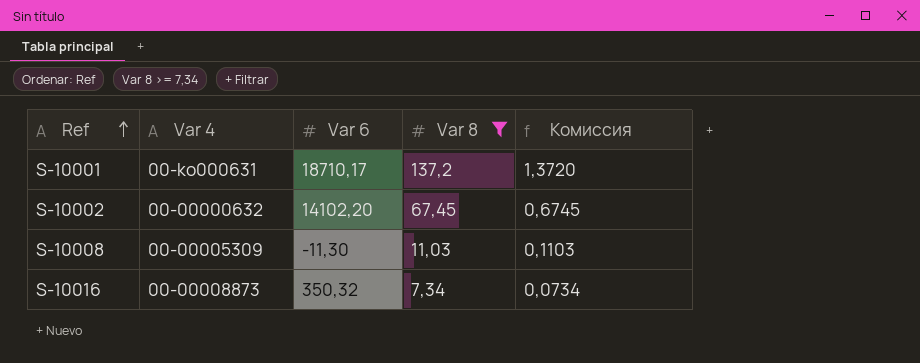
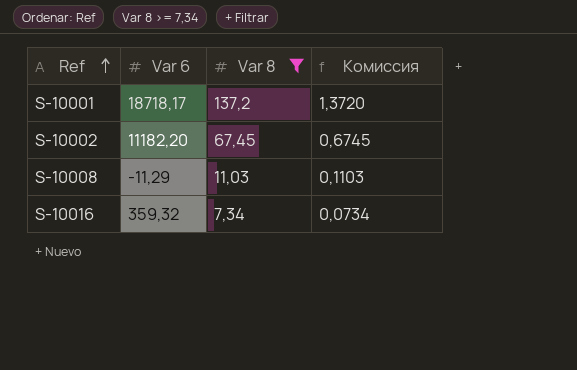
column Var 4 | position: 2 -> none
S-10001 | Var 6: 18710,17 -> 18718,17
S-10002 | Var 6: 14102,20 -> 11182,20
S-10008 | Var 6: -11,30 -> -11,29
S-10016 | Var 6: 350,32 -> 359,32

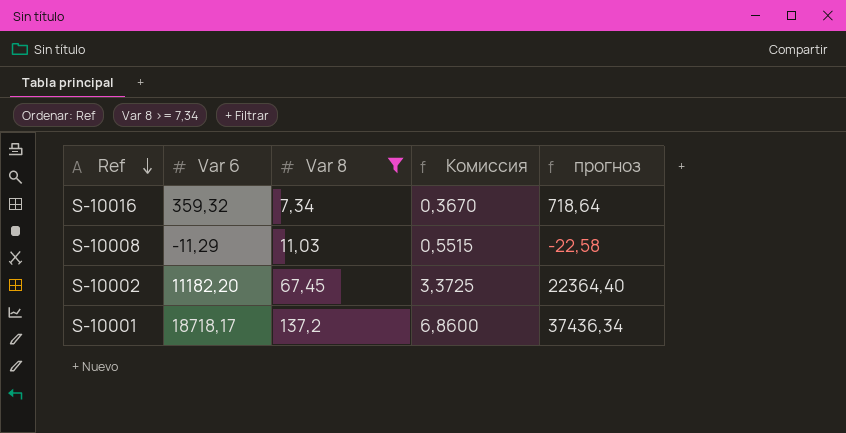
row order: Ref ascending -> Ref descending
column Комиссия | formula: [Var 8] * 0,01 -> [Var 8] * 0,05
column прогноз | formula: none -> [Var 6] * 2

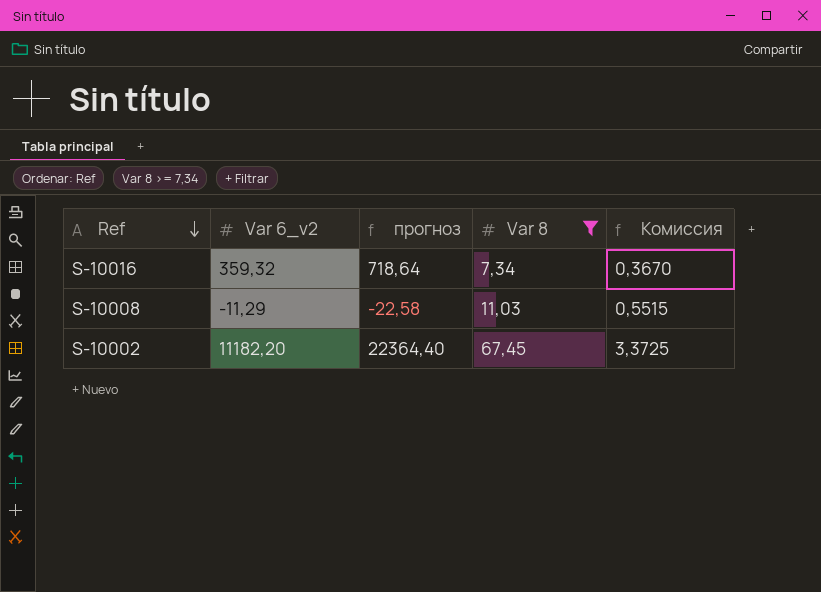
column name: Var 6 -> Var 6_v2
column прогноз | position: 5 -> 3
row S-10001: 18718,17 | 137,2 | 6,8600 | 37436,34 -> none

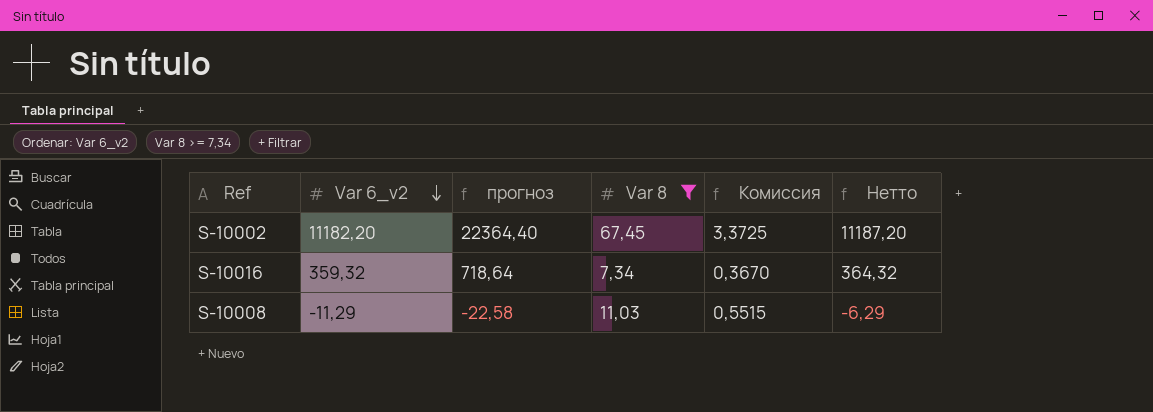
row order: Ref descending -> Var 6_v2 descending
column Нетто | formula: none -> [Var 6_v2] + 5

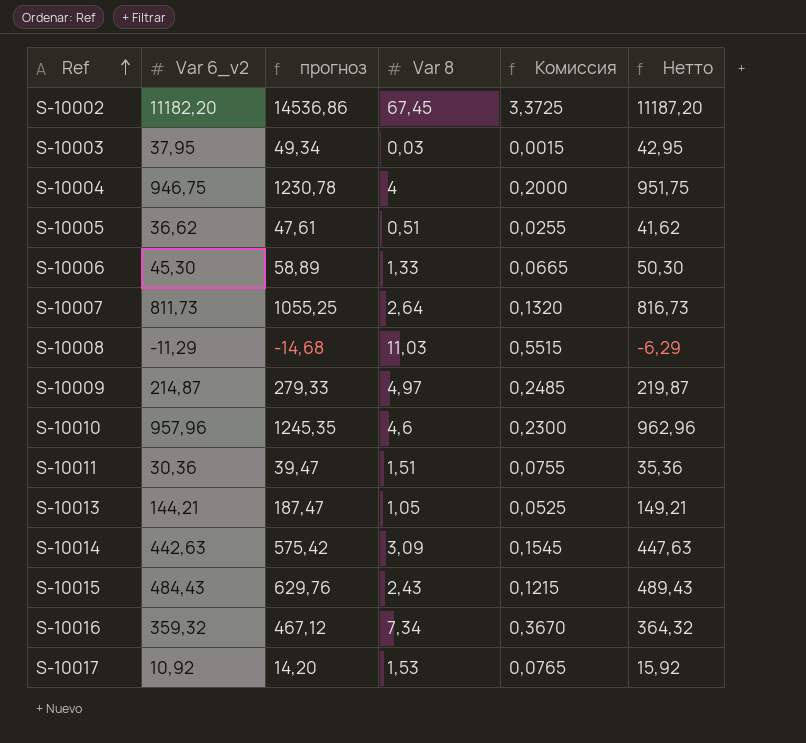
filter: Var 8 >= 7,34 -> none
row order: Var 6_v2 descending -> Ref ascending
column прогноз | formula: [Var 6_v2] * 2 -> [Var 6_v2] * 1,3

